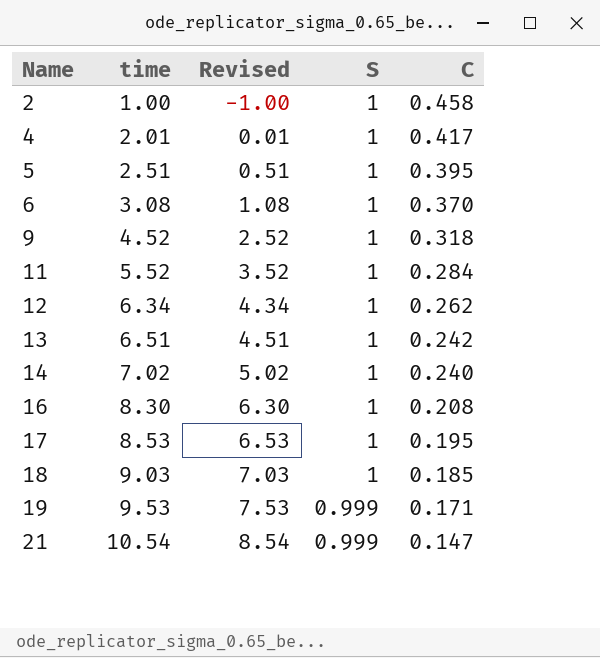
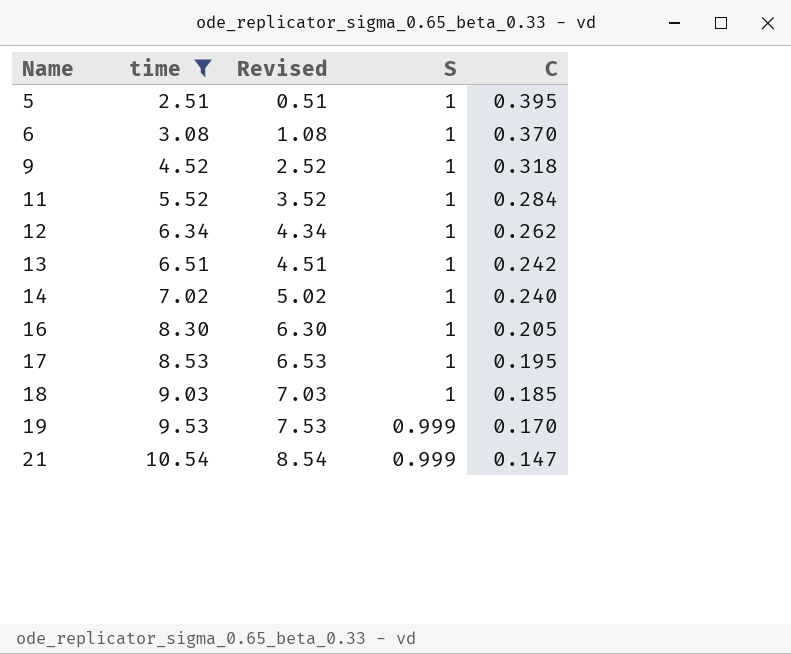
filter: none -> time >= 2.51
16 | C: 0.208 -> 0.205
19 | C: 0.171 -> 0.170

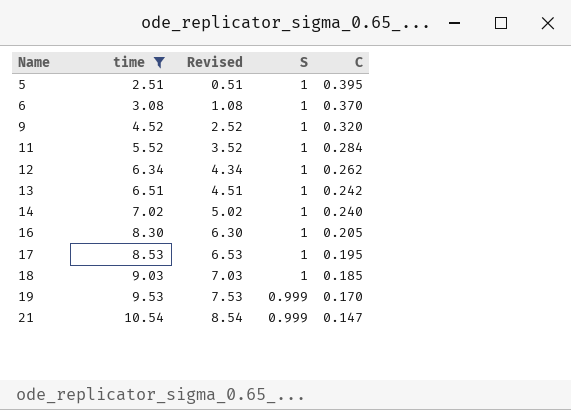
9 | C: 0.318 -> 0.320

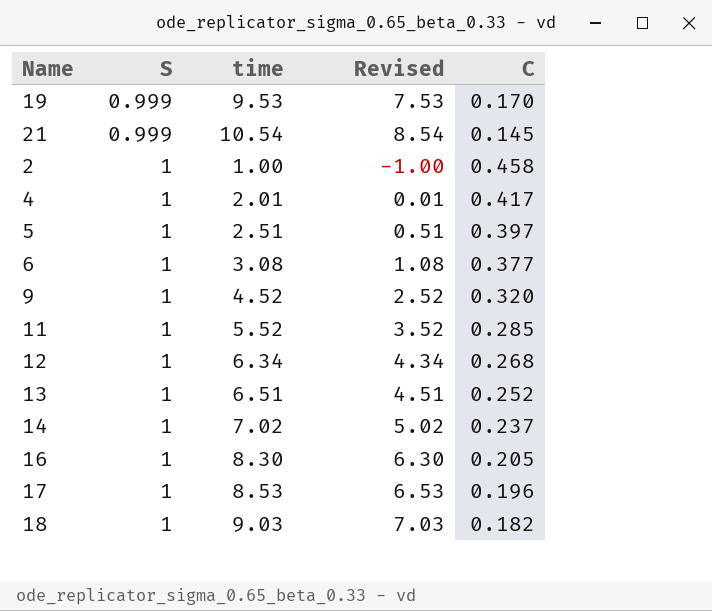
filter: time >= 2.51 -> none
row order: Name ascending -> S ascending
column S | position: 4 -> 2
21 | C: 0.147 -> 0.145
5 | C: 0.395 -> 0.397
6 | C: 0.370 -> 0.377
11 | C: 0.284 -> 0.285
12 | C: 0.262 -> 0.268
13 | C: 0.242 -> 0.252
14 | C: 0.240 -> 0.237
17 | C: 0.195 -> 0.196
18 | C: 0.185 -> 0.182

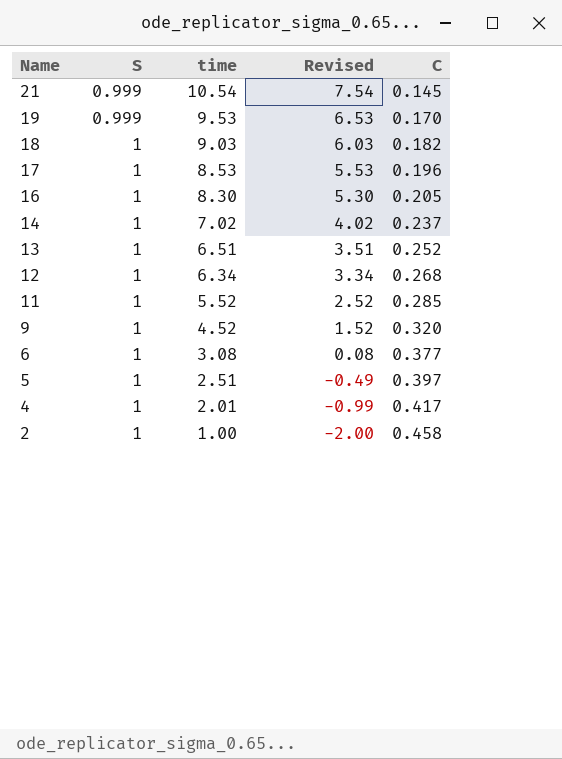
row order: S ascending -> Name descending
column Revised | formula: [time] - 2 -> [time] - 3

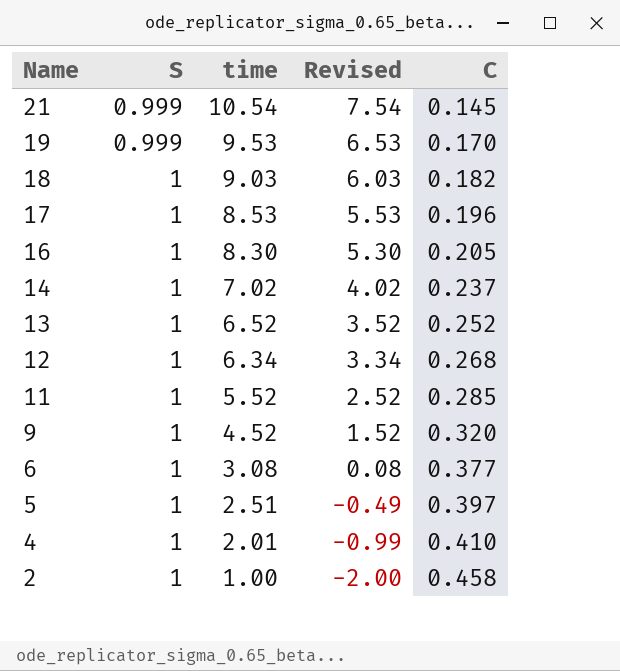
13 | time: 6.51 -> 6.52
13 | Revised: 3.51 -> 3.52
4 | C: 0.417 -> 0.410

